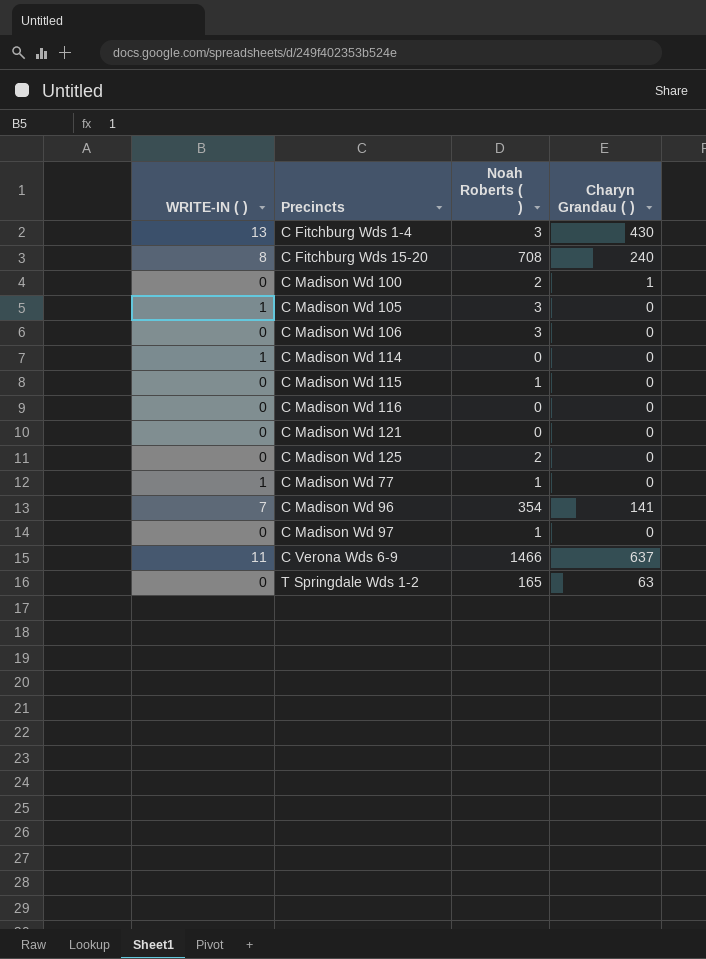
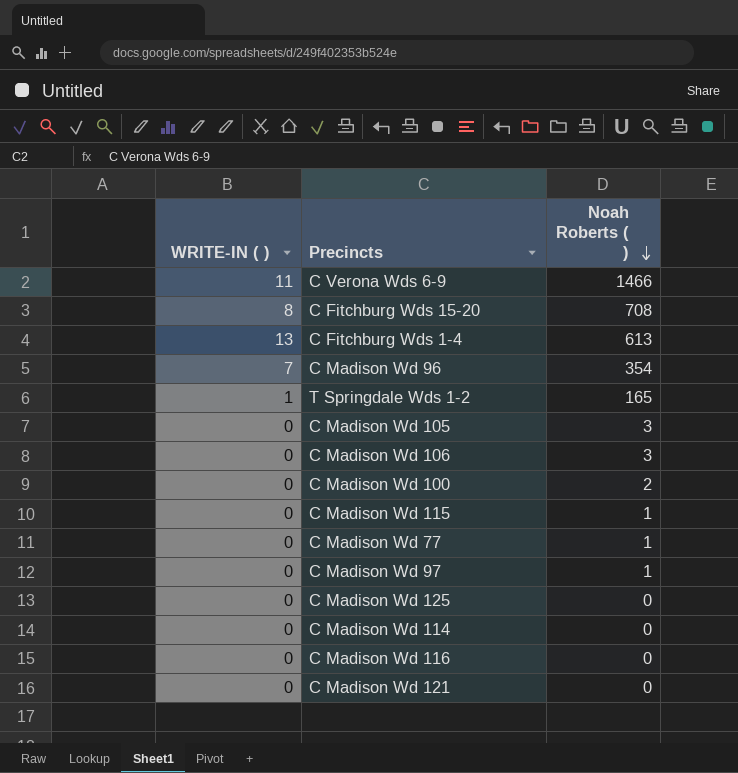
row order: none -> Noah Roberts ( ) descending
column Charyn Grandau ( ) | position: 4 -> none
C Fitchburg Wds 1-4 | Noah Roberts ( ): 3 -> 613
T Springdale Wds 1-2 | WRITE-IN ( ): 0 -> 1
C Madison Wd 105 | WRITE-IN ( ): 1 -> 0
C Madison Wd 77 | WRITE-IN ( ): 1 -> 0
C Madison Wd 125 | Noah Roberts ( ): 2 -> 0
C Madison Wd 114 | WRITE-IN ( ): 1 -> 0

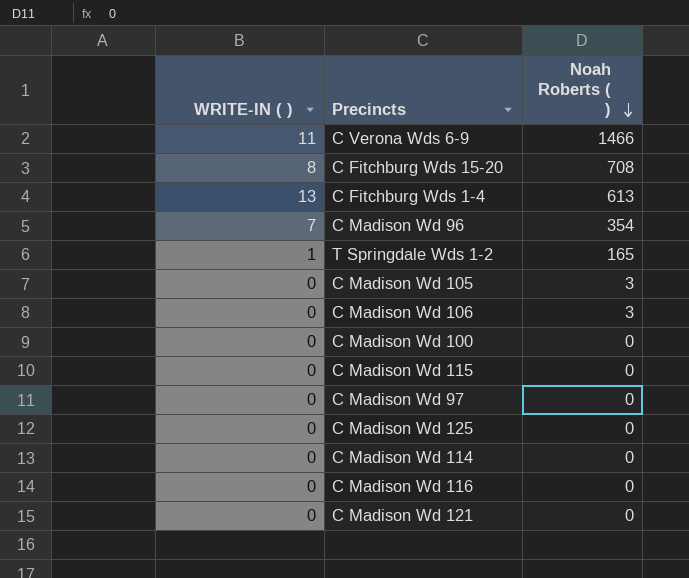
row C Madison Wd 77: 0 | 1 -> none
C Madison Wd 100 | Noah Roberts ( ): 2 -> 0
C Madison Wd 115 | Noah Roberts ( ): 1 -> 0
C Madison Wd 97 | Noah Roberts ( ): 1 -> 0

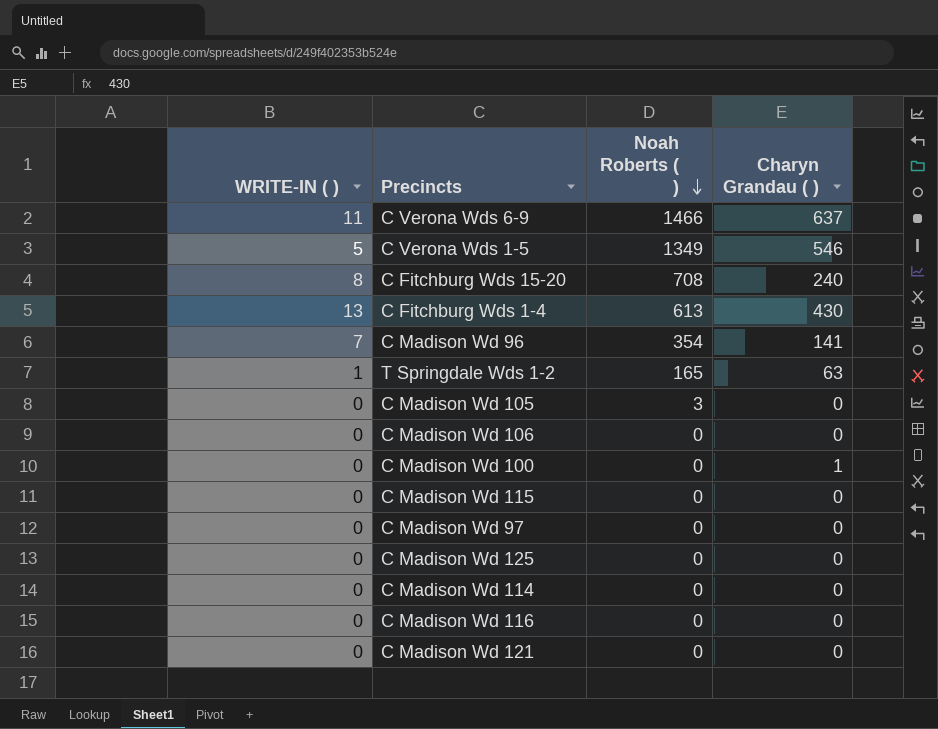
column Charyn Grandau ( ) | position: none -> 4
row C Verona Wds 1-5: none -> 5 | 1349 | 546
C Madison Wd 106 | Noah Roberts ( ): 3 -> 0

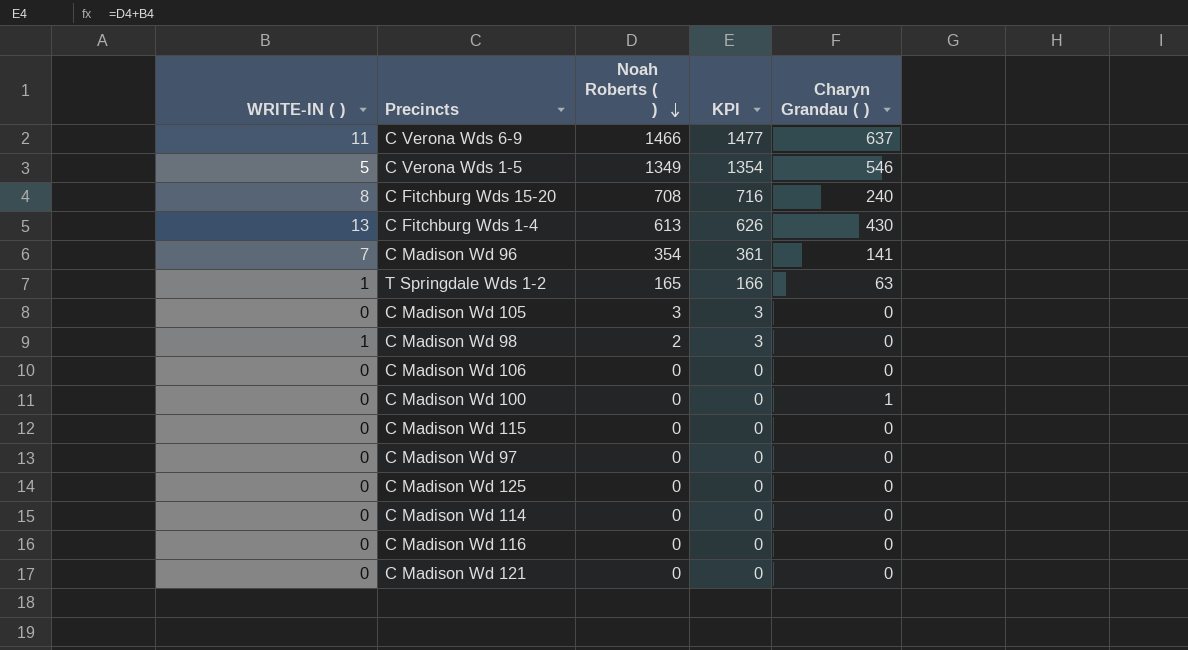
column KPI | formula: none -> [WRITE-IN ( )] + [Noah Roberts ( )]
row C Madison Wd 98: none -> 1 | 2 | 3 | 0

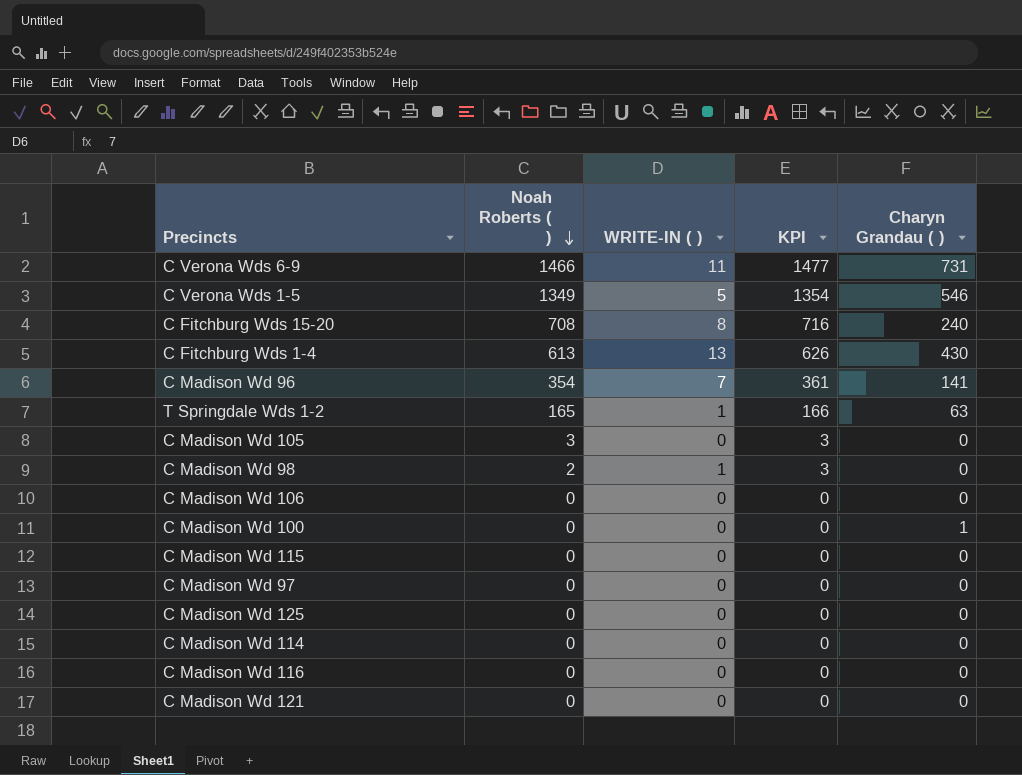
column WRITE-IN ( ) | position: 1 -> 3
C Verona Wds 6-9 | Charyn Grandau ( ): 637 -> 731

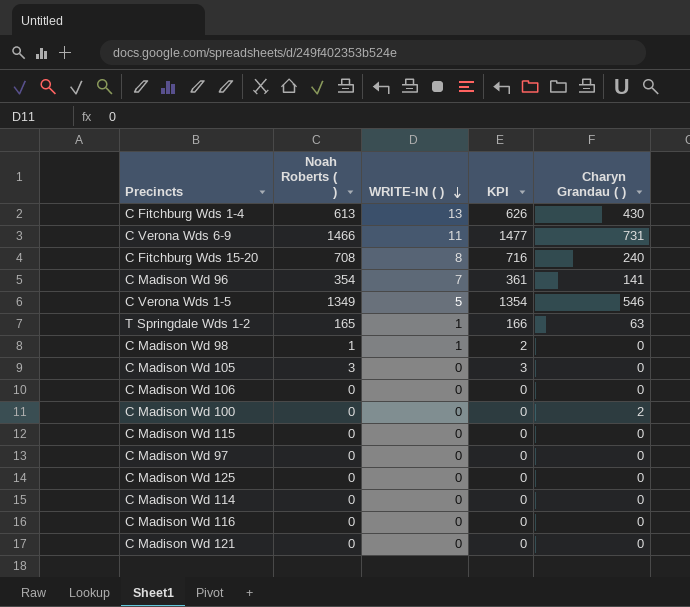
row order: Noah Roberts ( ) descending -> WRITE-IN ( ) descending
C Madison Wd 98 | Noah Roberts ( ): 2 -> 1
C Madison Wd 98 | KPI: 3 -> 2
C Madison Wd 100 | Charyn Grandau ( ): 1 -> 2

